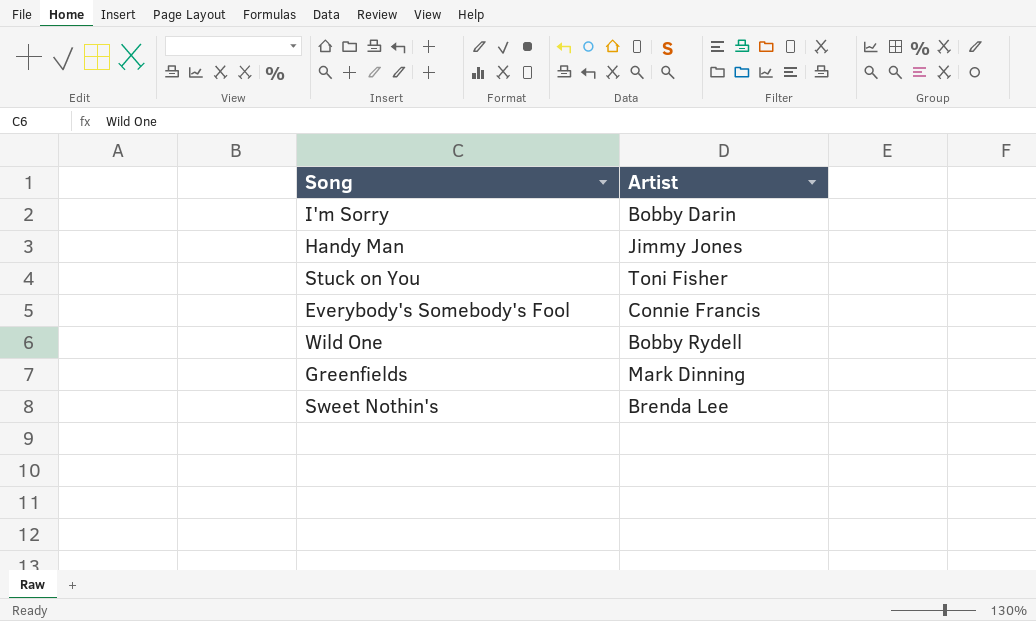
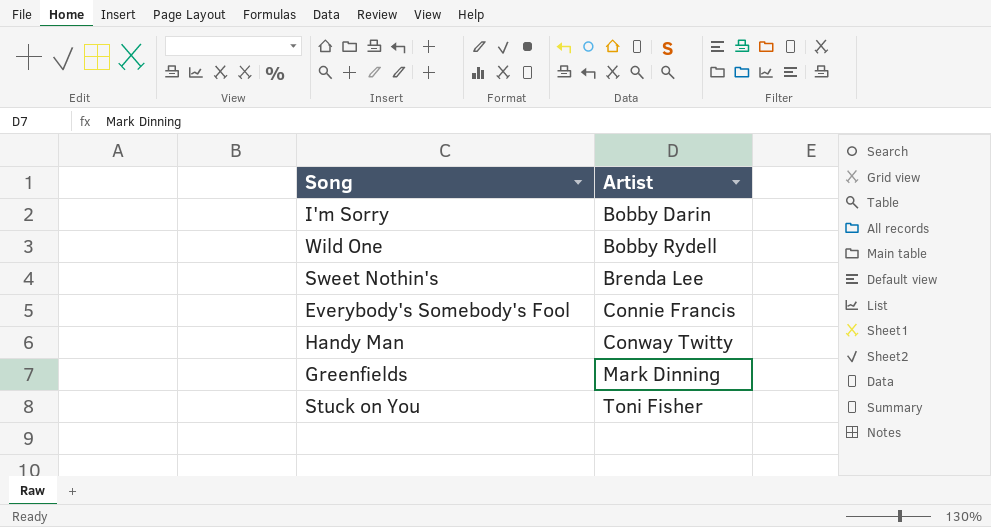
row order: none -> Artist ascending
Handy Man | Artist: Jimmy Jones -> Conway Twitty

